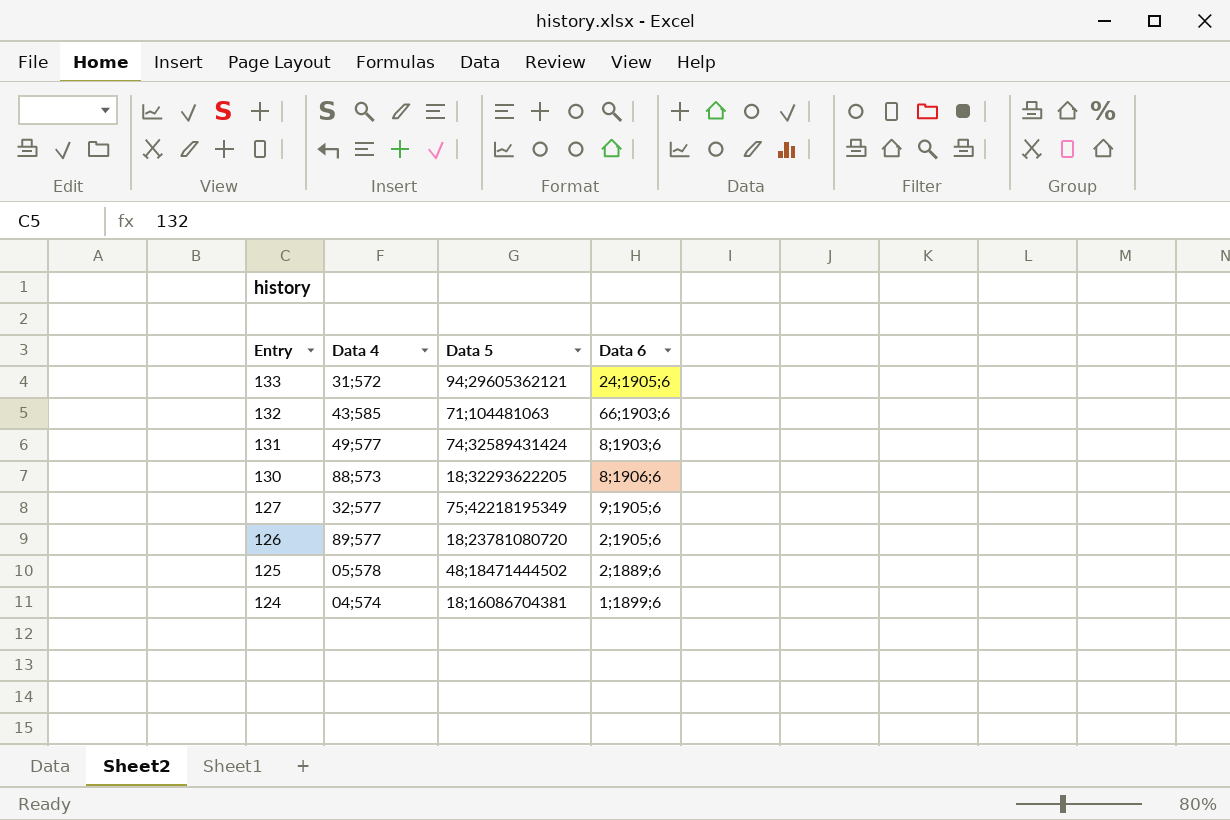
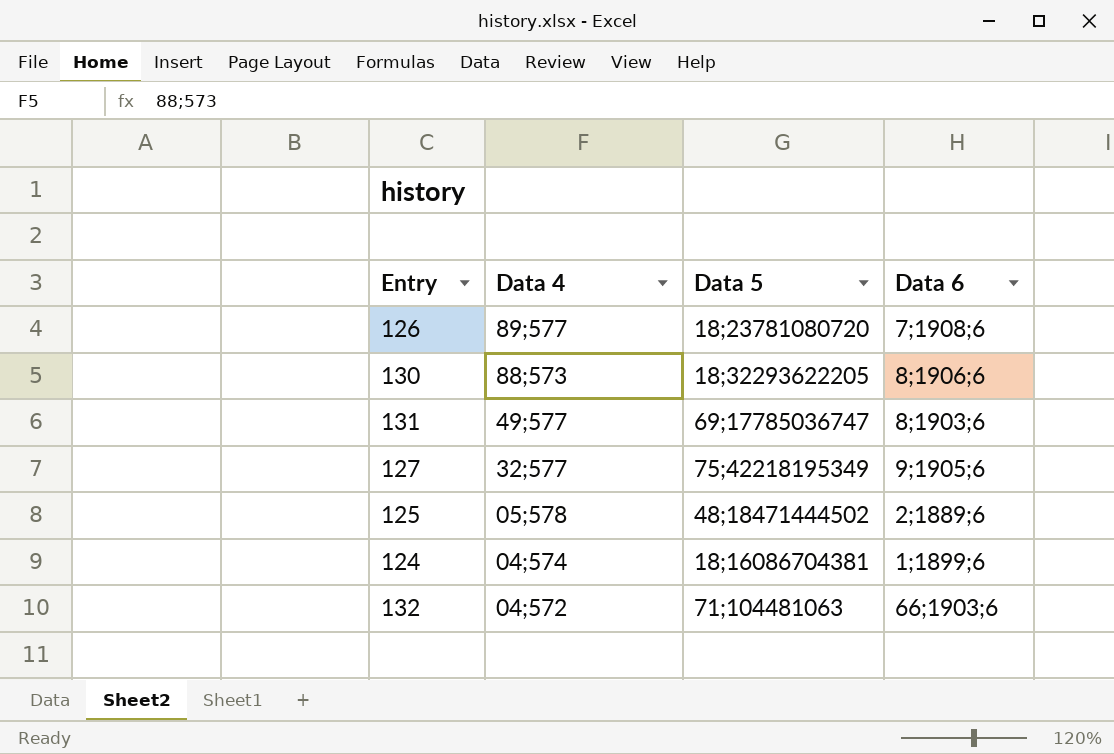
row order: Entry descending -> Data 4 descending
row 133: 31;572 | 94;29605362121 | 24;1905;6 -> none
126 | Data 6: 2;1905;6 -> 7;1908;6
131 | Data 5: 74;32589431424 -> 69;17785036747
132 | Data 4: 43;585 -> 04;572

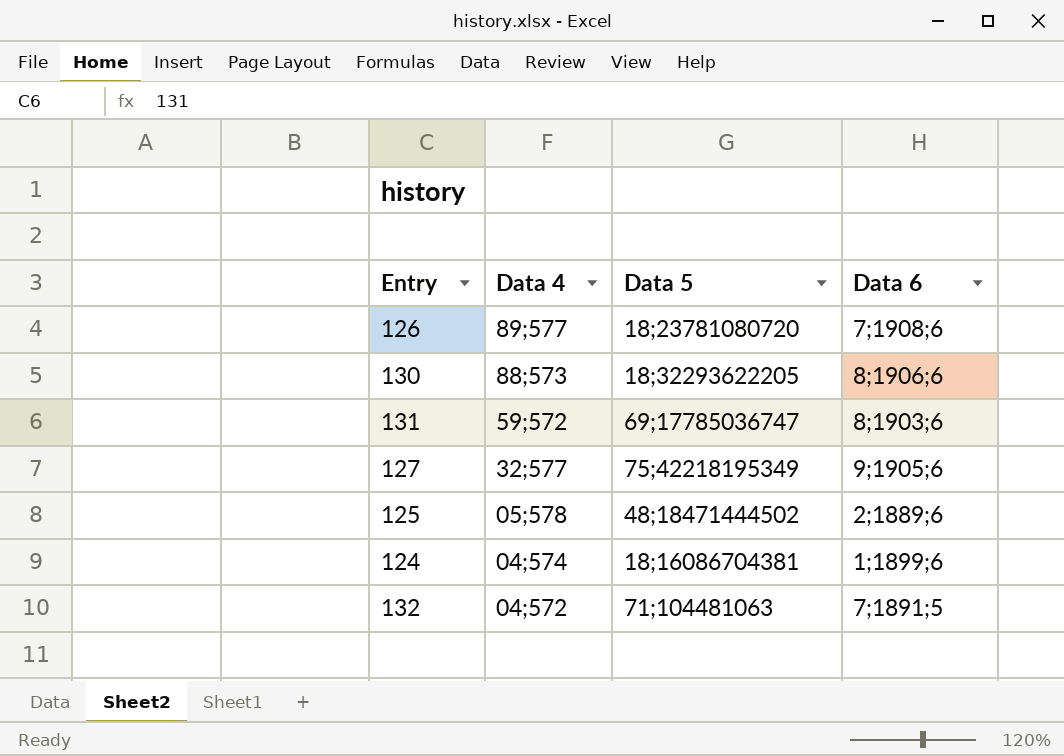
131 | Data 4: 49;577 -> 59;572
132 | Data 6: 66;1903;6 -> 7;1891;5

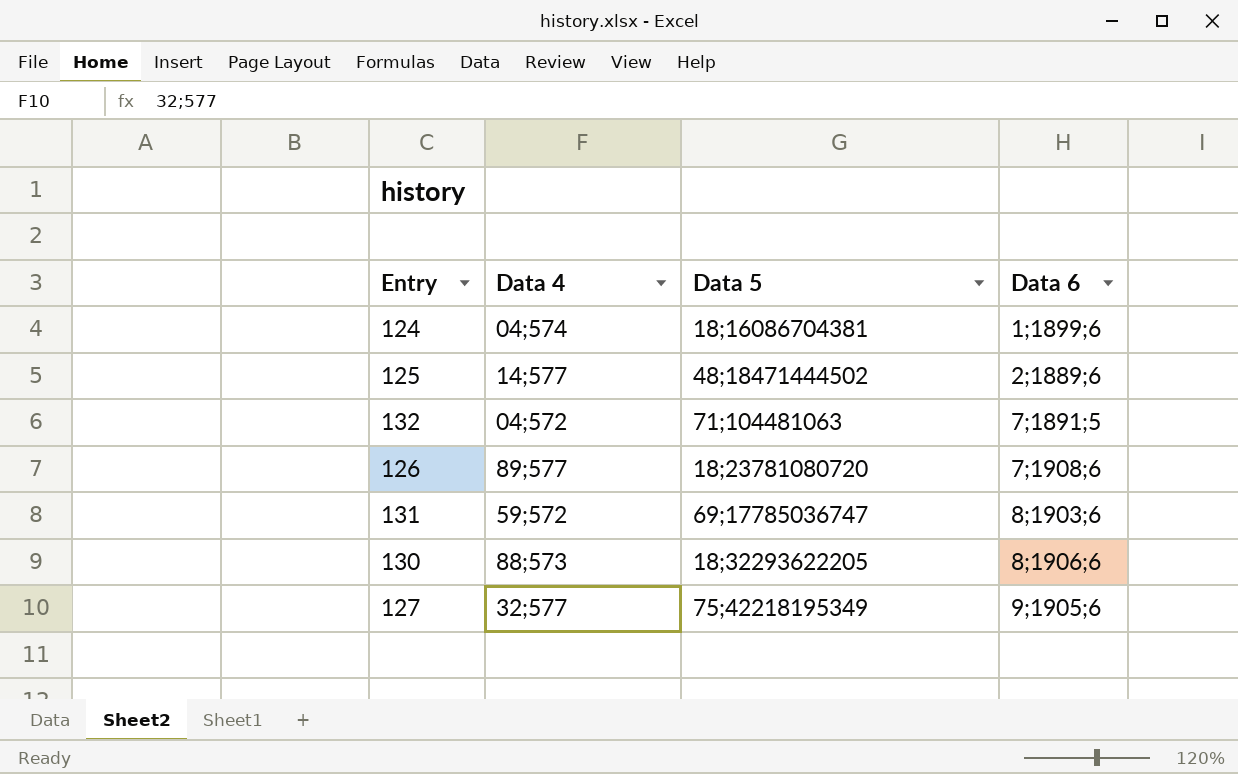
row order: Data 4 descending -> Data 6 ascending
125 | Data 4: 05;578 -> 14;577

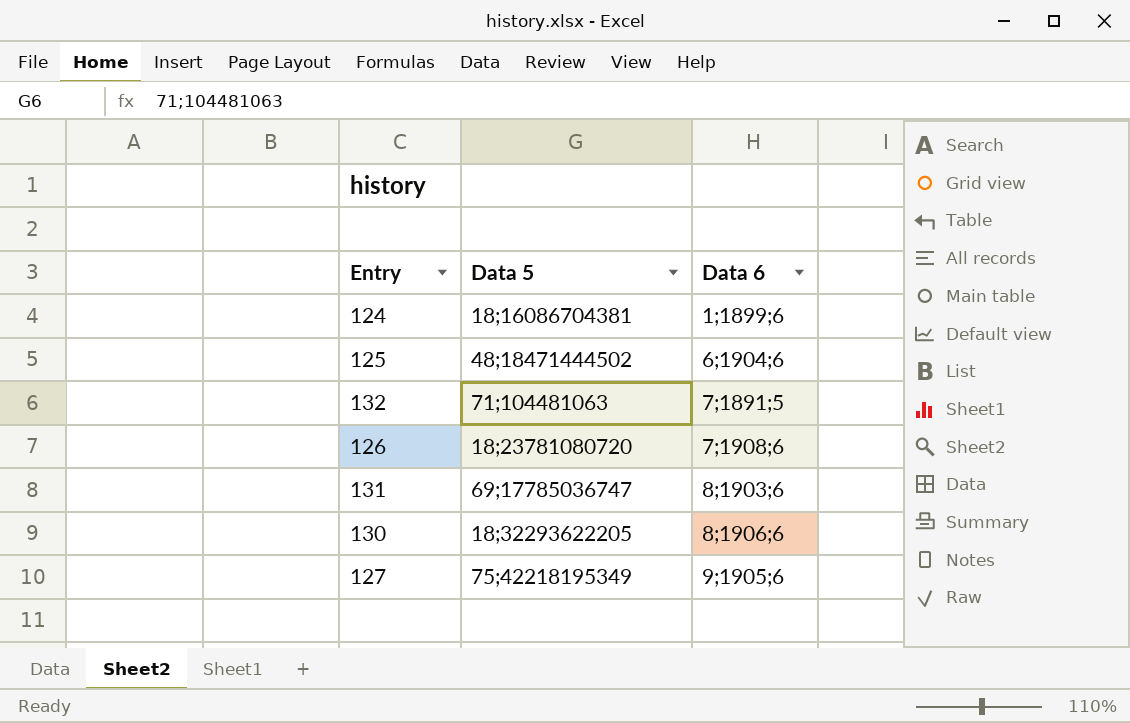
column Data 4 | position: 2 -> none
125 | Data 6: 2;1889;6 -> 6;1904;6

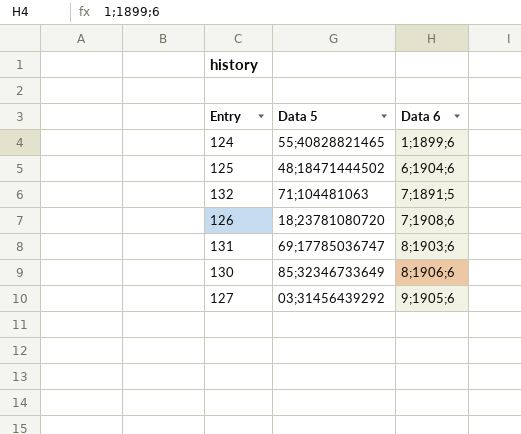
124 | Data 5: 18;16086704381 -> 55;40828821465
130 | Data 5: 18;32293622205 -> 85;32346733649
127 | Data 5: 75;42218195349 -> 03;31456439292

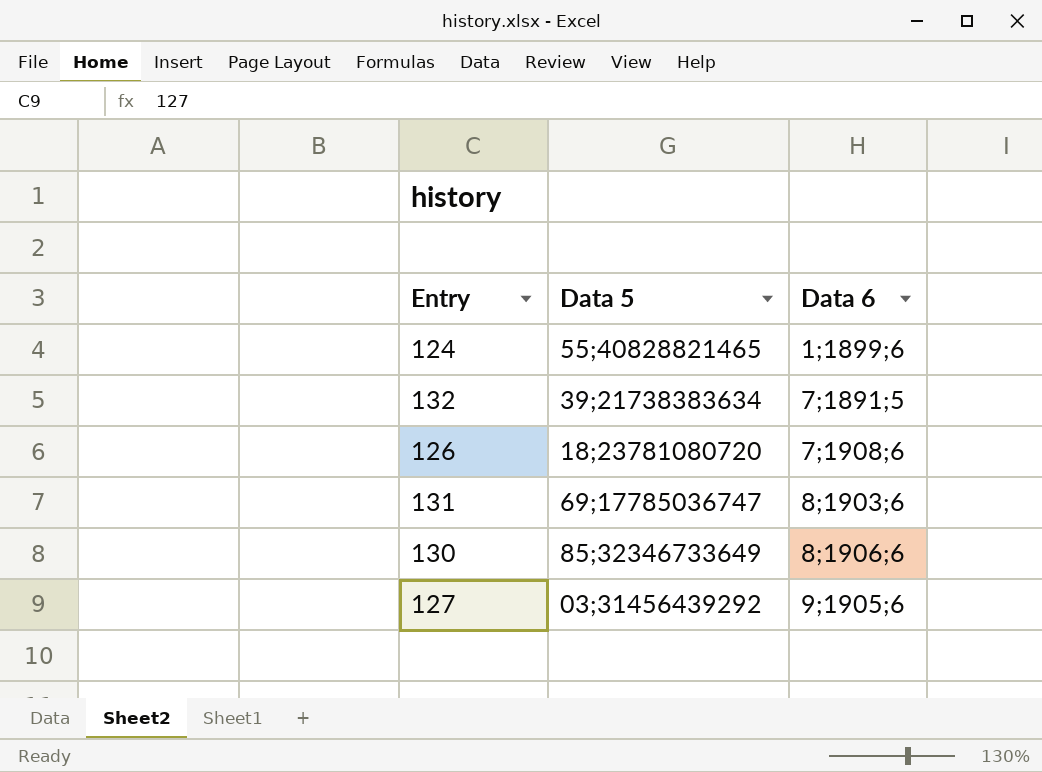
row 125: 48;18471444502 | 6;1904;6 -> none
132 | Data 5: 71;104481063 -> 39;21738383634

